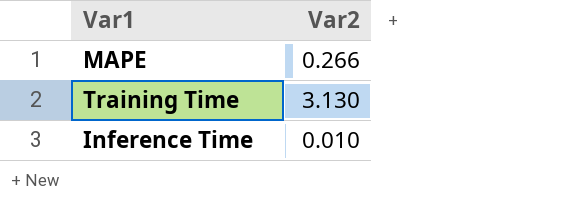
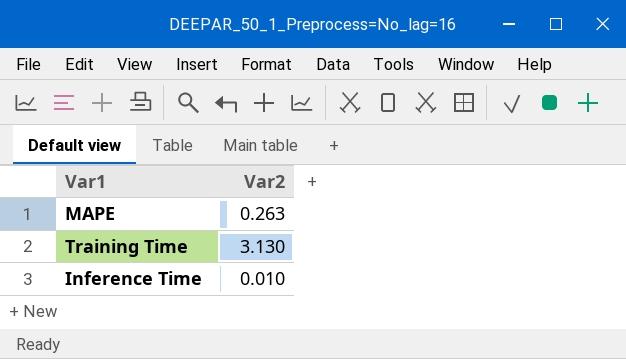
MAPE | Var2: 0.266 -> 0.263

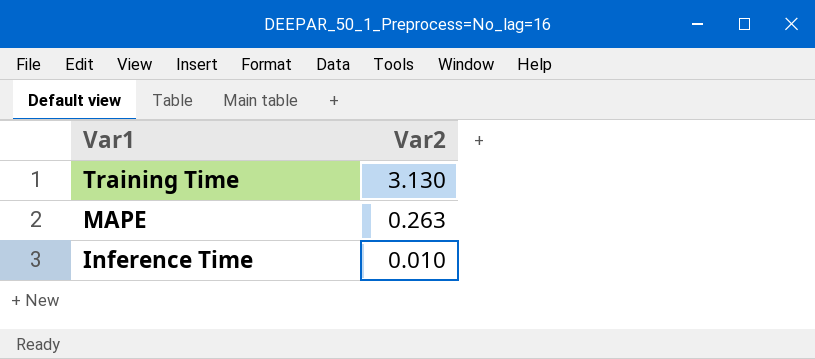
row order: none -> Var1 descending

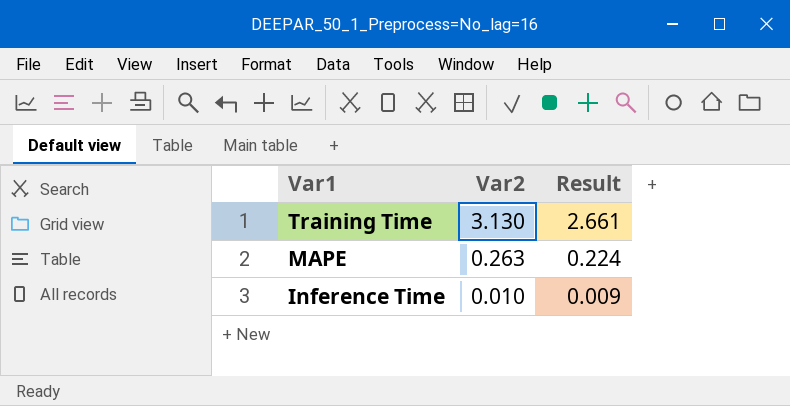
column Result | formula: none -> [Var2] * 0.85

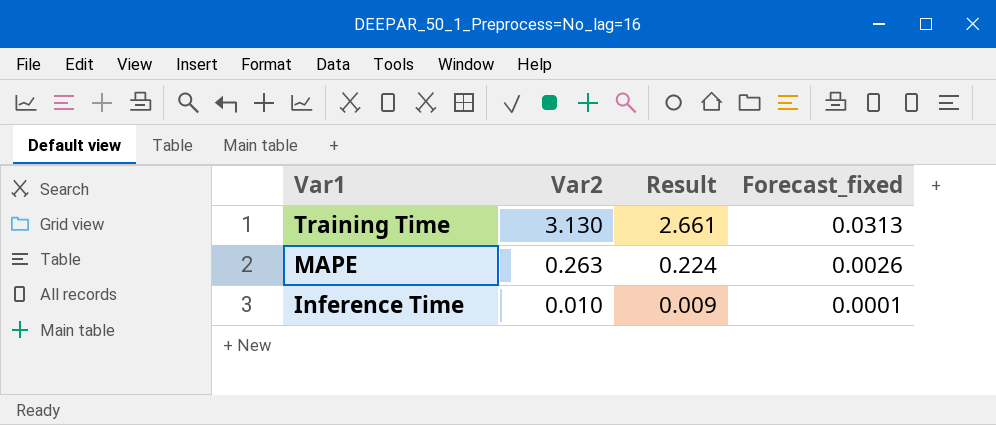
column Forecast_fixed | formula: none -> [Var2] * 0.01

